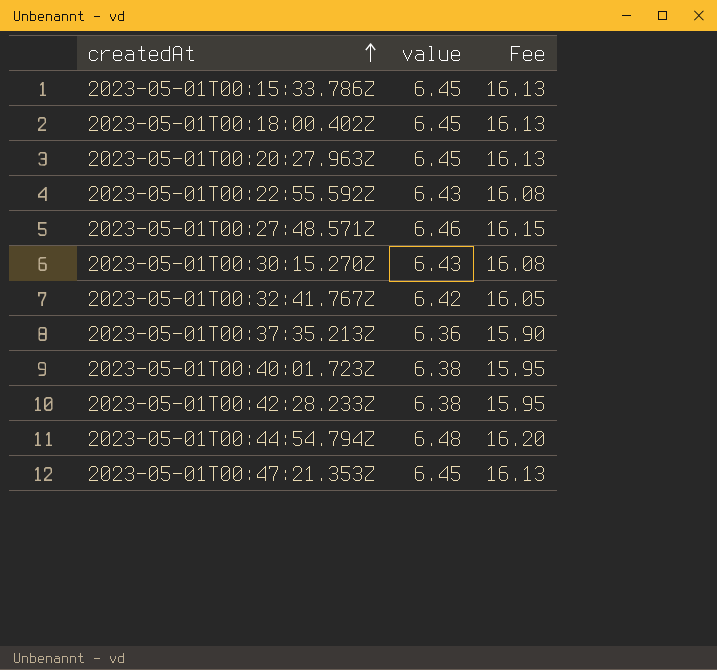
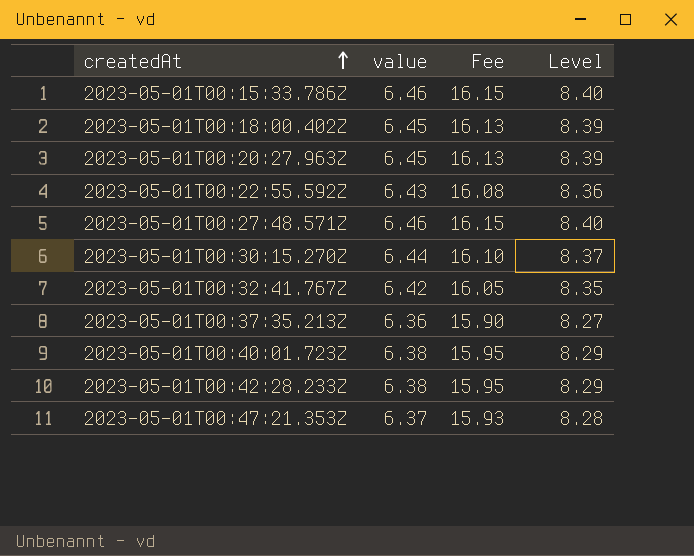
column Level | formula: none -> [value] * 1.3
row 2023-05-01T00:44:54.794Z: 6.48 | 16.20 -> none
2023-05-01T00:15:33.786Z | value: 6.45 -> 6.46
2023-05-01T00:15:33.786Z | Fee: 16.13 -> 16.15
2023-05-01T00:30:15.270Z | value: 6.43 -> 6.44
2023-05-01T00:30:15.270Z | Fee: 16.08 -> 16.10
2023-05-01T00:47:21.353Z | value: 6.45 -> 6.37
2023-05-01T00:47:21.353Z | Fee: 16.13 -> 15.93

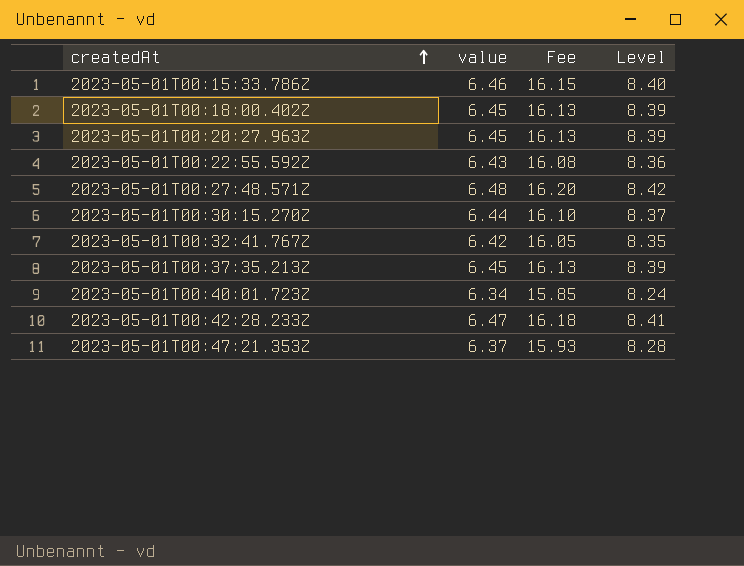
2023-05-01T00:27:48.571Z | value: 6.46 -> 6.48
2023-05-01T00:27:48.571Z | Fee: 16.15 -> 16.20
2023-05-01T00:27:48.571Z | Level: 8.40 -> 8.42
2023-05-01T00:37:35.213Z | value: 6.36 -> 6.45
2023-05-01T00:37:35.213Z | Fee: 15.90 -> 16.13
2023-05-01T00:37:35.213Z | Level: 8.27 -> 8.39
2023-05-01T00:40:01.723Z | value: 6.38 -> 6.34
2023-05-01T00:40:01.723Z | Fee: 15.95 -> 15.85
2023-05-01T00:40:01.723Z | Level: 8.29 -> 8.24
2023-05-01T00:42:28.233Z | value: 6.38 -> 6.47
2023-05-01T00:42:28.233Z | Fee: 15.95 -> 16.18
2023-05-01T00:42:28.233Z | Level: 8.29 -> 8.41

